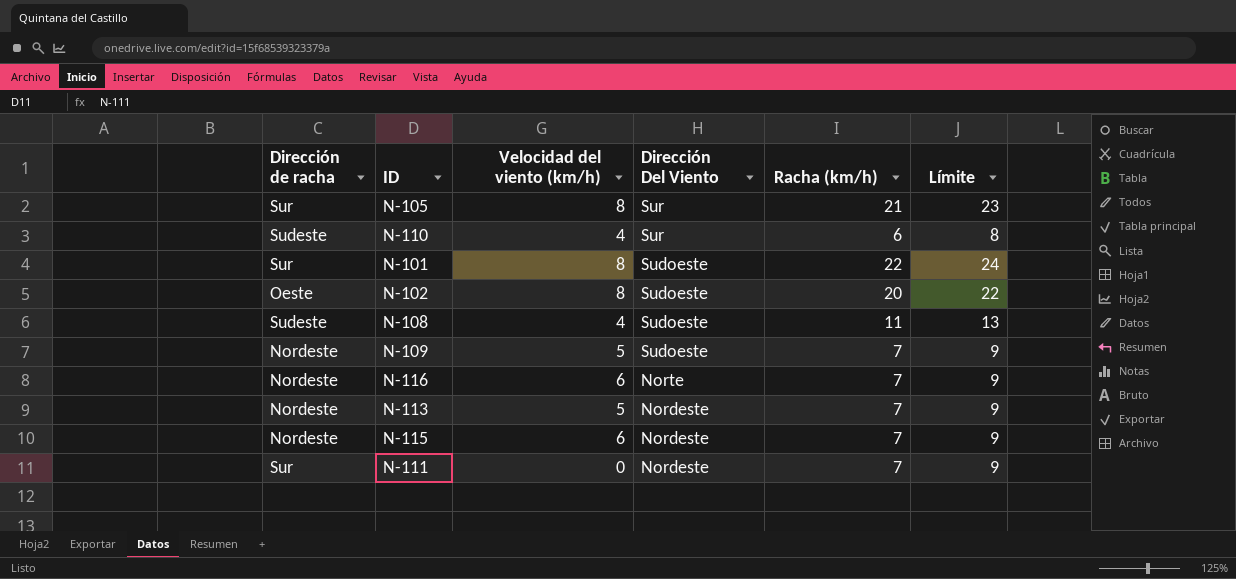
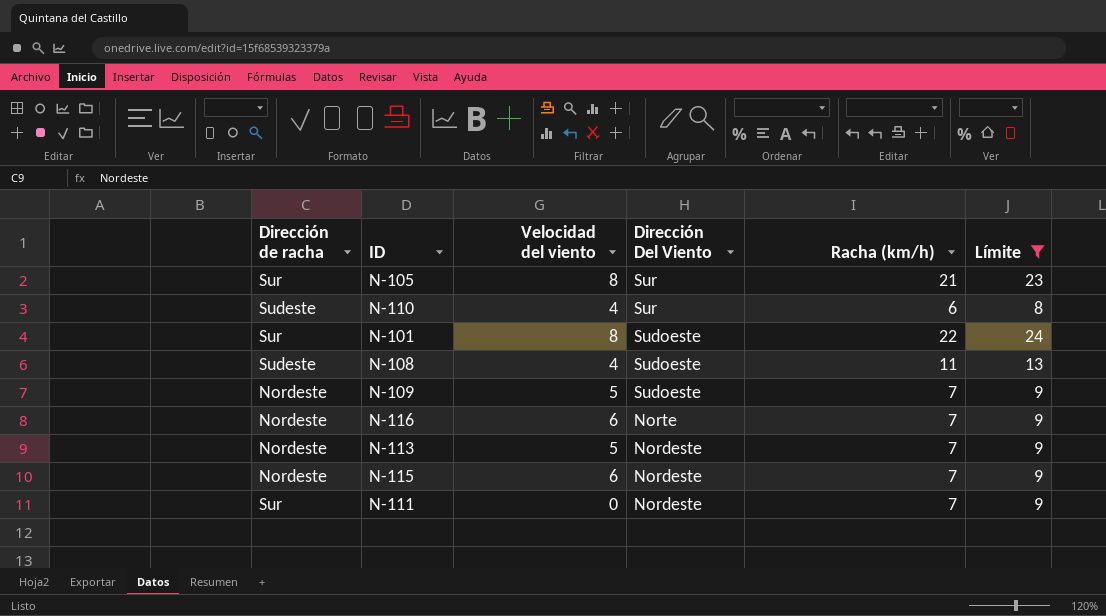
filter: none -> Límite != 22
column name: Velocidad del viento (km/h) -> Velocidad del viento

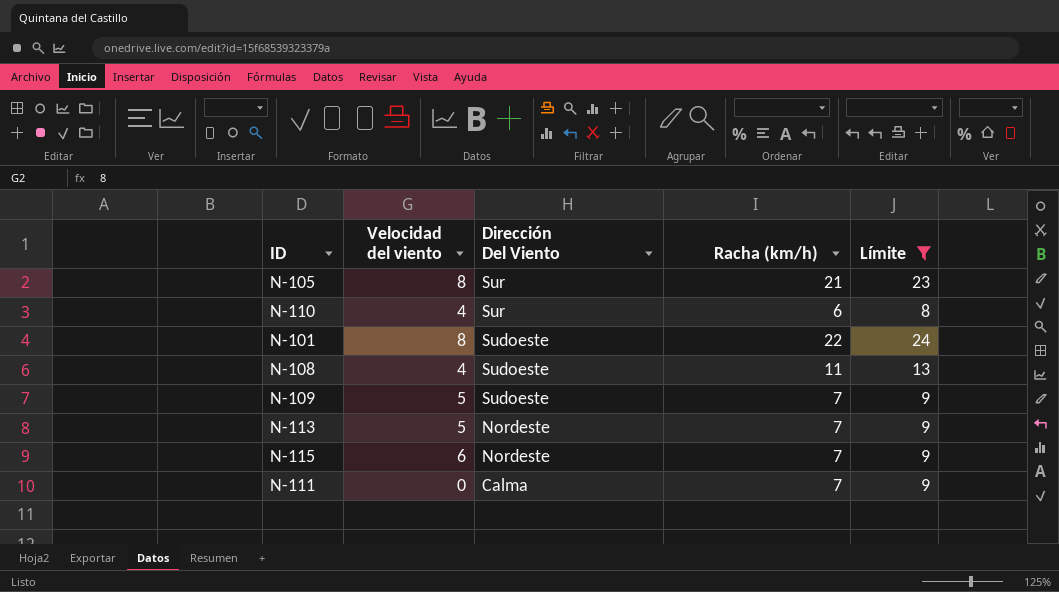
column Dirección de racha | position: 1 -> none
row N-116: Nordeste | 6 | Norte | 7 | 9 -> none
N-111 | Dirección Del Viento: Nordeste -> Calma

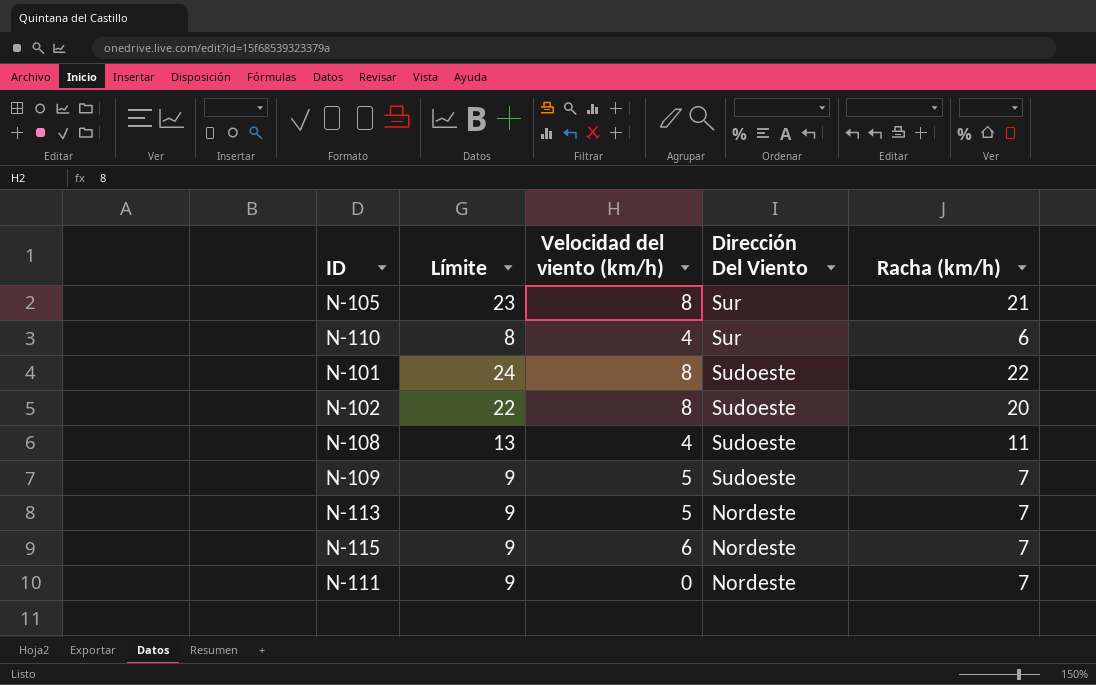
filter: Límite != 22 -> none
column Límite | position: 5 -> 2
column name: Velocidad del viento -> Velocidad del viento (km/h)
N-111 | Dirección Del Viento: Calma -> Nordeste

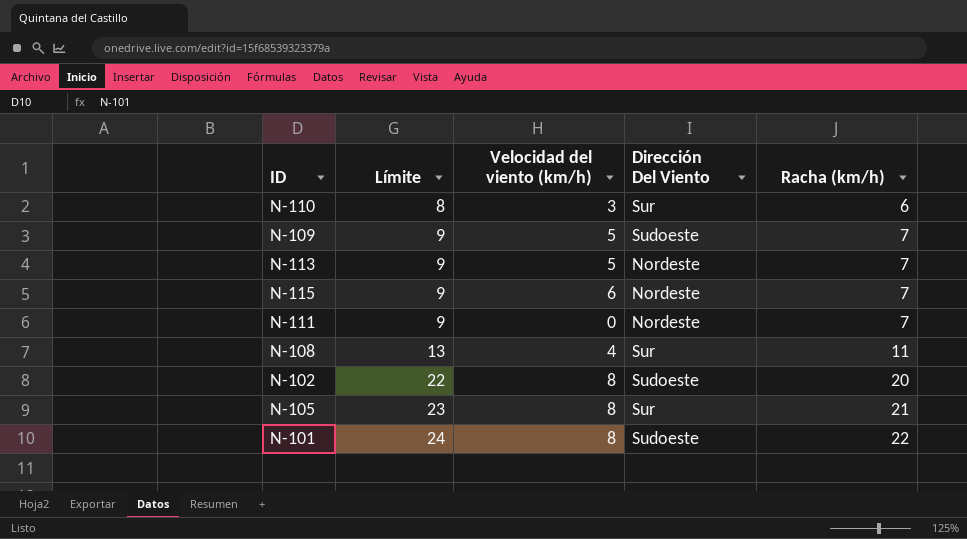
row order: Dirección Del Viento descending -> Límite ascending
N-110 | Velocidad del viento (km/h): 4 -> 3
N-108 | Dirección Del Viento: Sudoeste -> Sur

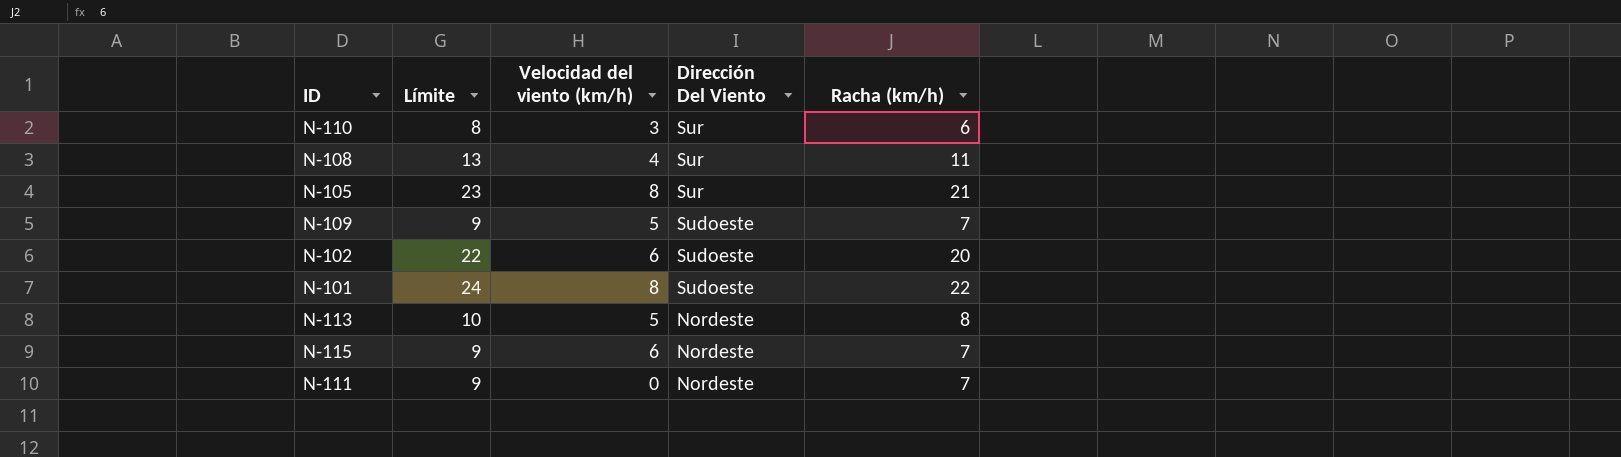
row order: Límite ascending -> Dirección Del Viento descending
N-102 | Velocidad del viento (km/h): 8 -> 6
N-113 | Límite: 9 -> 10
N-113 | Racha (km/h): 7 -> 8

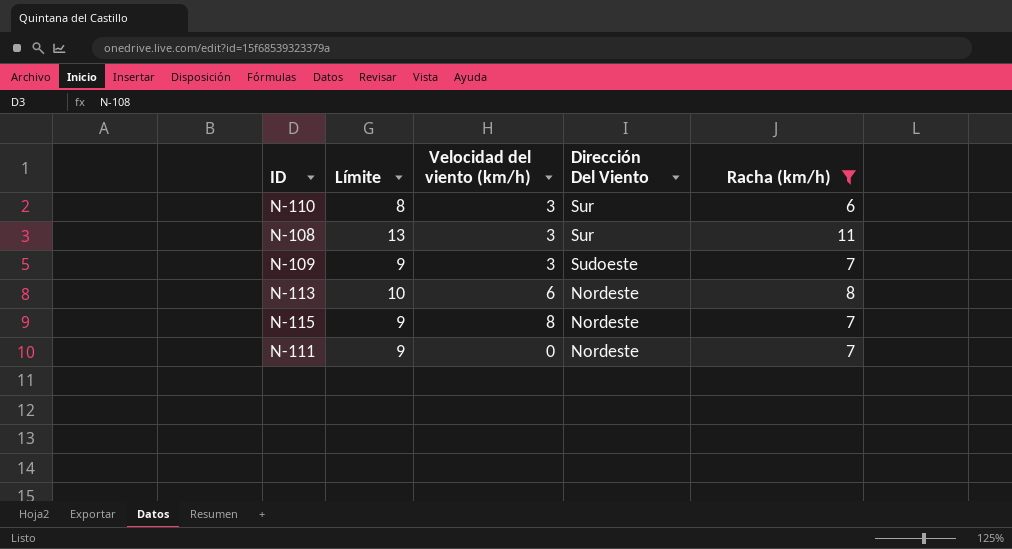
filter: none -> Racha (km/h) <= 11
N-108 | Velocidad del viento (km/h): 4 -> 3
N-109 | Velocidad del viento (km/h): 5 -> 3
N-113 | Velocidad del viento (km/h): 5 -> 6
N-115 | Velocidad del viento (km/h): 6 -> 8

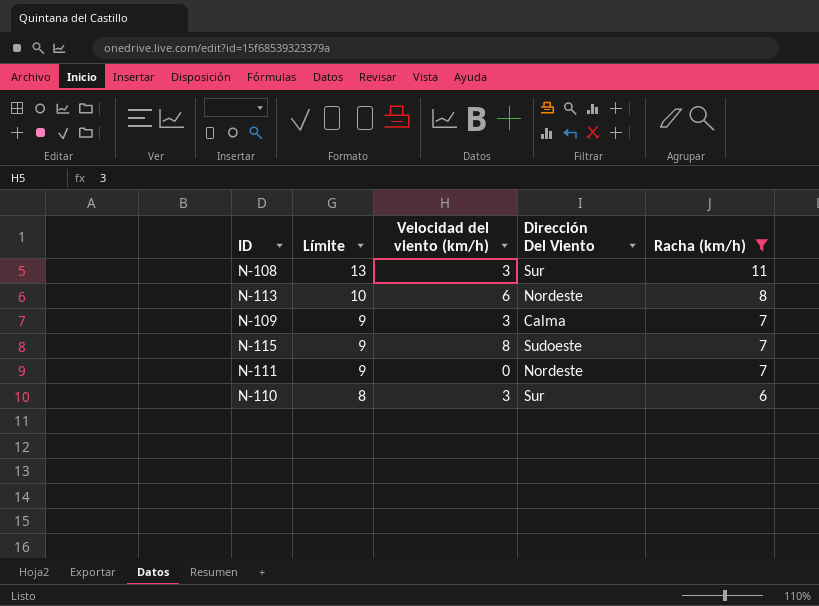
row order: Dirección Del Viento descending -> Límite descending
N-109 | Dirección Del Viento: Sudoeste -> Calma
N-115 | Dirección Del Viento: Nordeste -> Sudoeste

